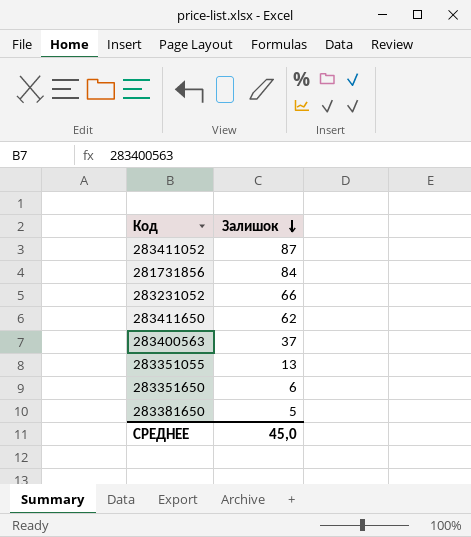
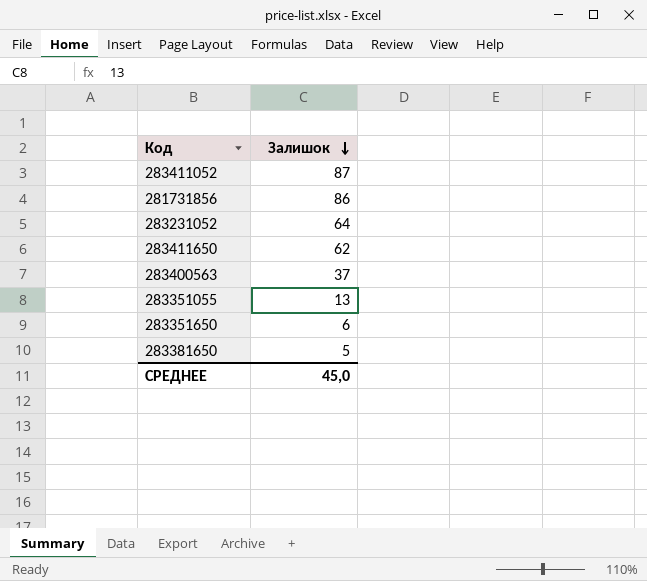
281731856 | Залишок: 84 -> 86
283231052 | Залишок: 66 -> 64

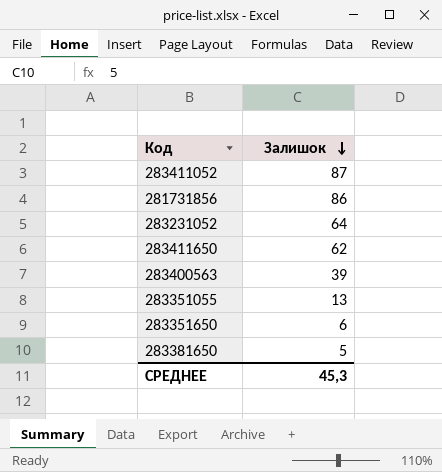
283400563 | Залишок: 37 -> 39
СРЕДНЕЕ | Залишок: 45,0 -> 45,3

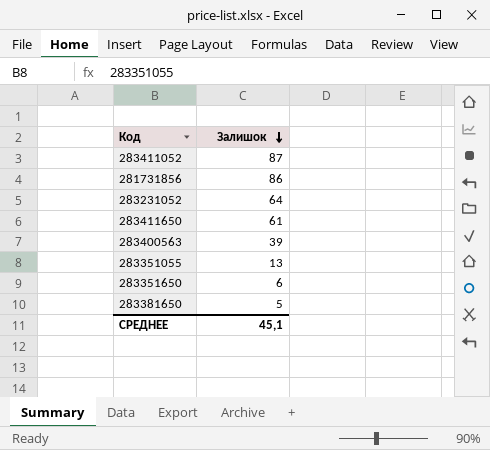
283411650 | Залишок: 62 -> 61
СРЕДНЕЕ | Залишок: 45,3 -> 45,1

